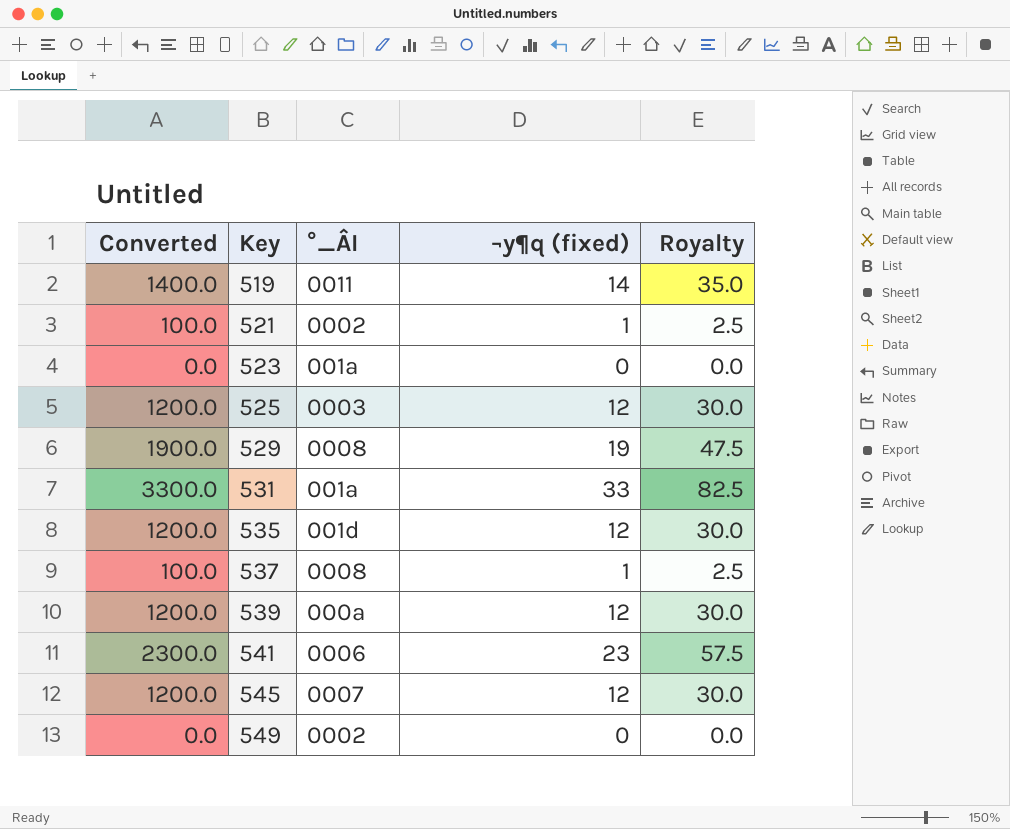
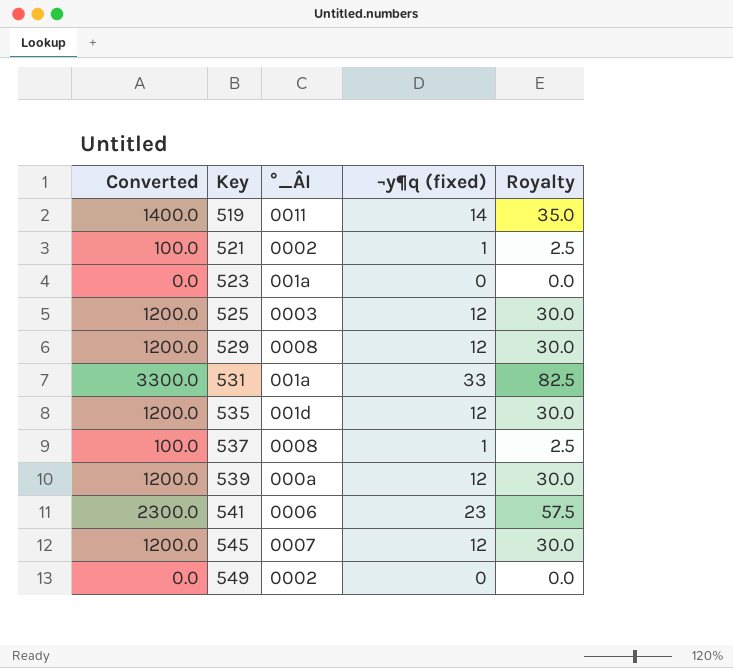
529 | Converted: 1900.0 -> 1200.0
529 | ¬y¶q (fixed): 19 -> 12
529 | Royalty: 47.5 -> 30.0

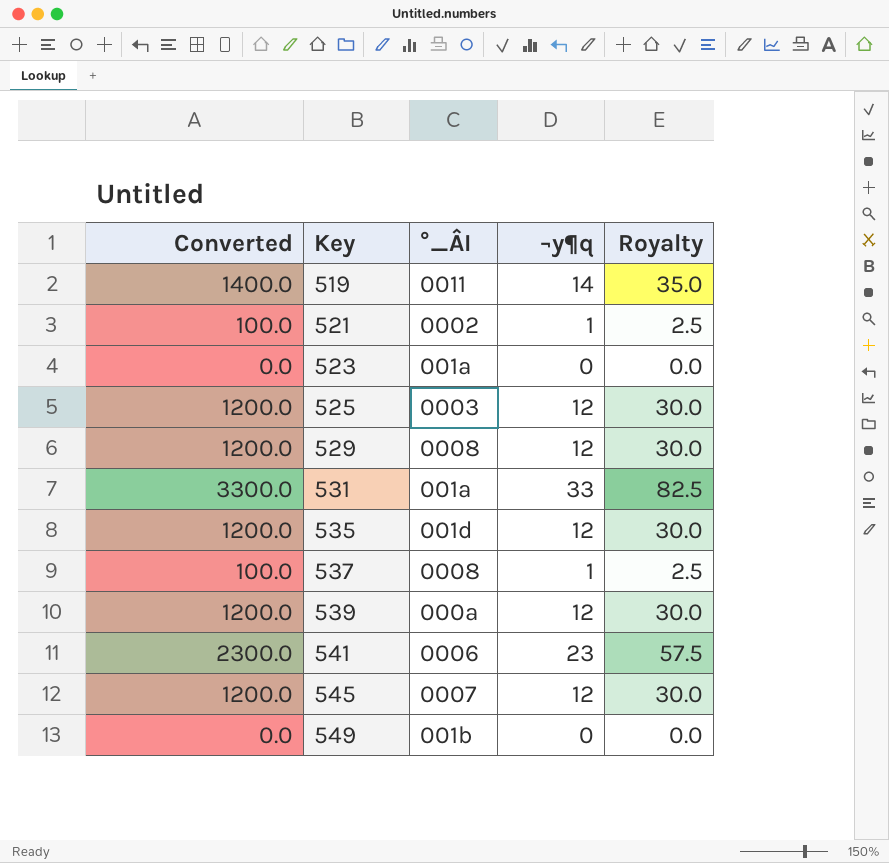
column name: ¬y¶q (fixed) -> ¬y¶q
549 | °_ÂI: 0002 -> 001b

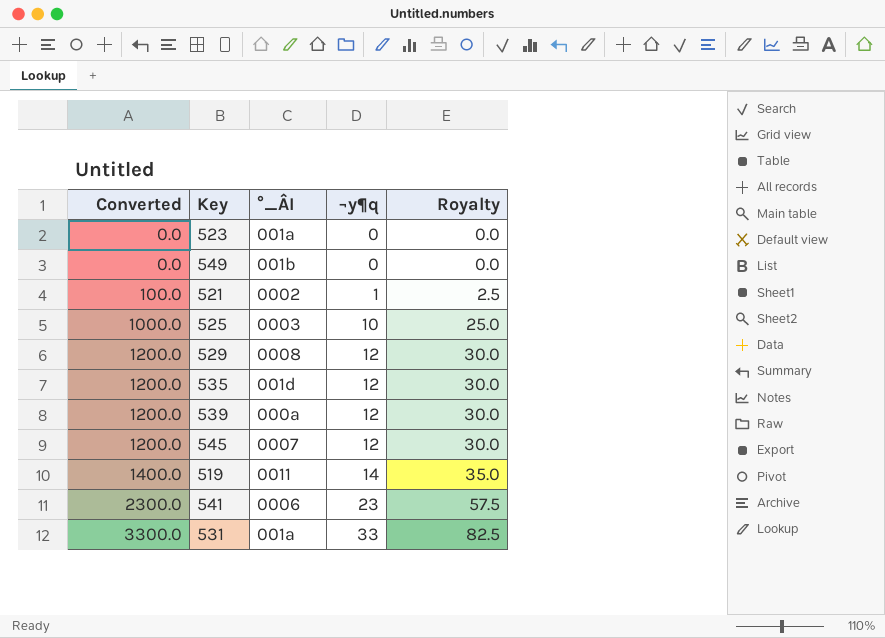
row order: Key ascending -> Converted ascending
row 537: 100.0 | 0008 | 1 | 2.5 -> none
525 | Converted: 1200.0 -> 1000.0
525 | ¬y¶q: 12 -> 10
525 | Royalty: 30.0 -> 25.0

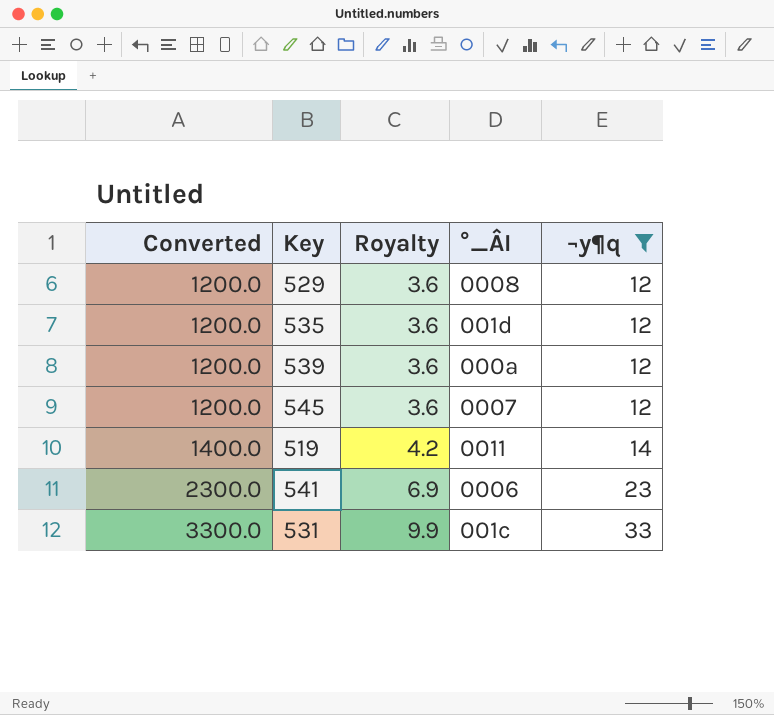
filter: none -> ¬y¶q >= 12
column Royalty | formula: [¬y¶q] * 2.5 -> [¬y¶q] * 0.3
column Royalty | position: 5 -> 3
531 | °_ÂI: 001a -> 001c

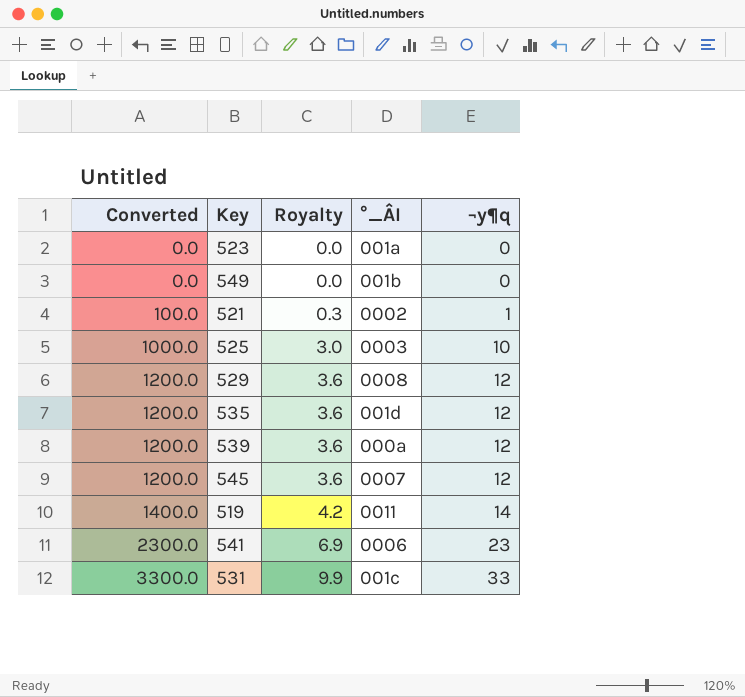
filter: ¬y¶q >= 12 -> none

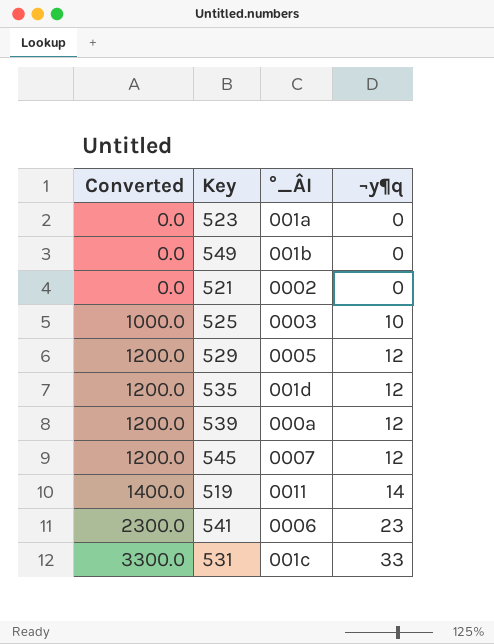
column Royalty | formula: [¬y¶q] * 0.3 -> none
521 | Converted: 100.0 -> 0.0
521 | ¬y¶q: 1 -> 0
529 | °_ÂI: 0008 -> 0005

